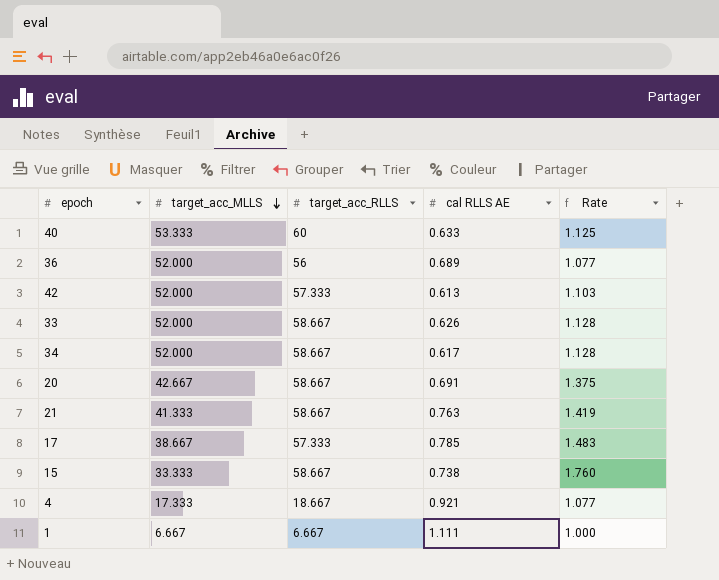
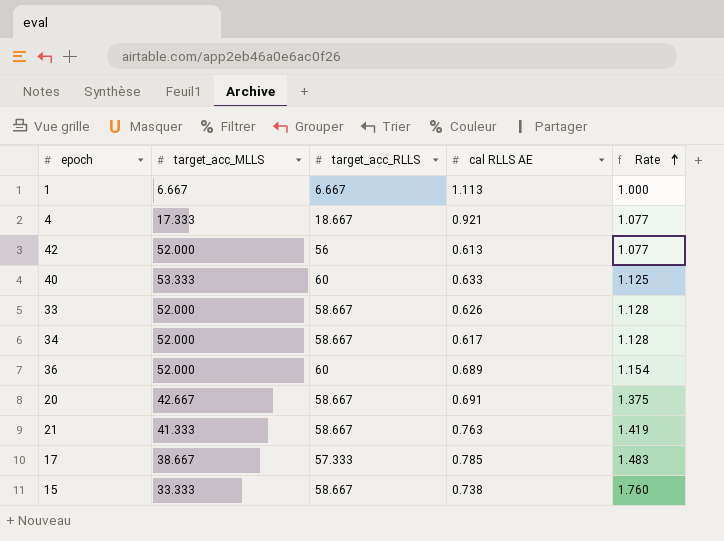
row order: target_acc_MLLS descending -> Rate ascending
1 | cal RLLS AE: 1.111 -> 1.113
42 | target_acc_RLLS: 57.333 -> 56
42 | Rate: 1.103 -> 1.077
36 | target_acc_RLLS: 56 -> 60
36 | Rate: 1.077 -> 1.154

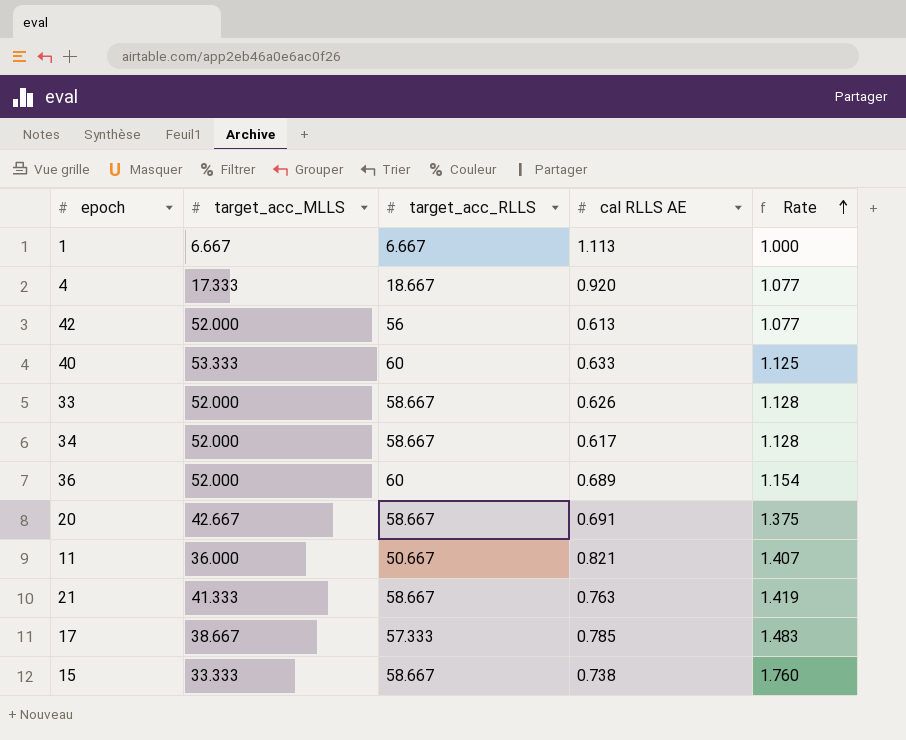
4 | cal RLLS AE: 0.921 -> 0.920
row 11: none -> 36.000 | 50.667 | 0.821 | 1.407

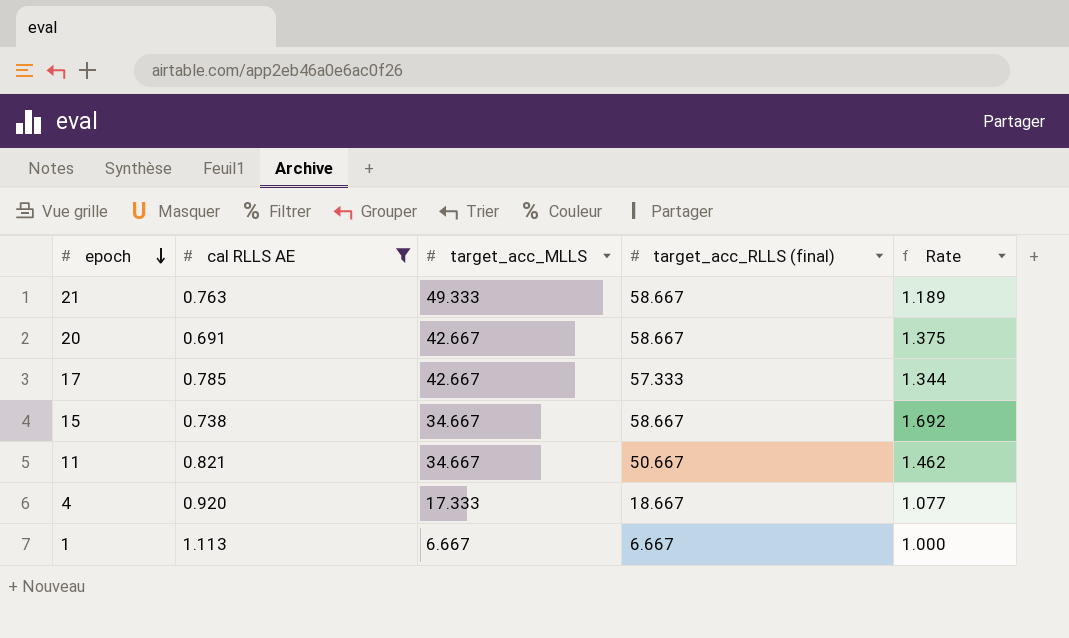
filter: none -> cal RLLS AE >= 0.691
row order: Rate ascending -> epoch descending
column cal RLLS AE | position: 4 -> 2
column name: target_acc_RLLS -> target_acc_RLLS (final)
21 | target_acc_MLLS: 41.333 -> 49.333
21 | Rate: 1.419 -> 1.189
17 | target_acc_MLLS: 38.667 -> 42.667
17 | Rate: 1.483 -> 1.344
15 | target_acc_MLLS: 33.333 -> 34.667
15 | Rate: 1.760 -> 1.692
11 | target_acc_MLLS: 36.000 -> 34.667
11 | Rate: 1.407 -> 1.462

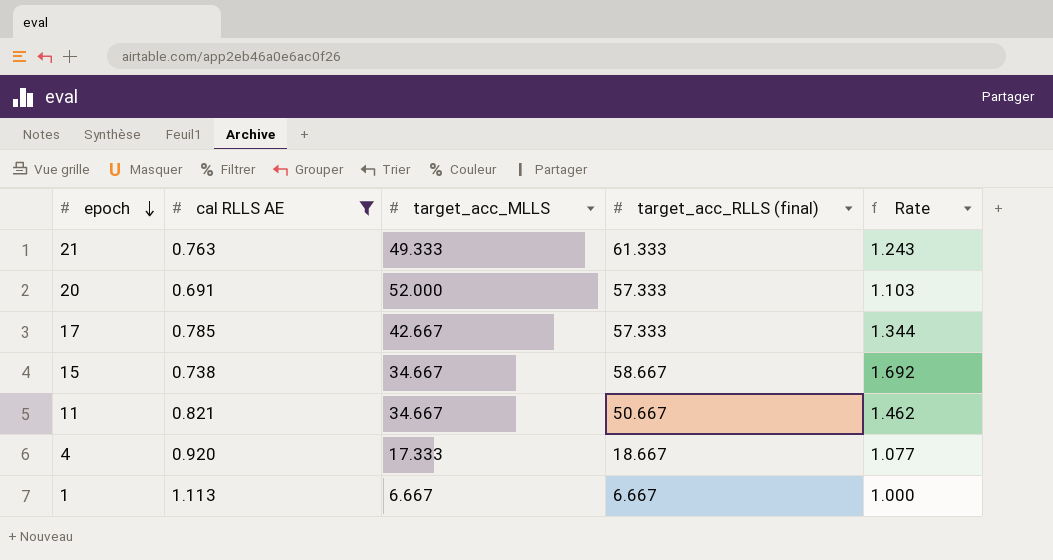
21 | target_acc_RLLS (final): 58.667 -> 61.333
21 | Rate: 1.189 -> 1.243
20 | target_acc_MLLS: 42.667 -> 52.000
20 | target_acc_RLLS (final): 58.667 -> 57.333
20 | Rate: 1.375 -> 1.103

